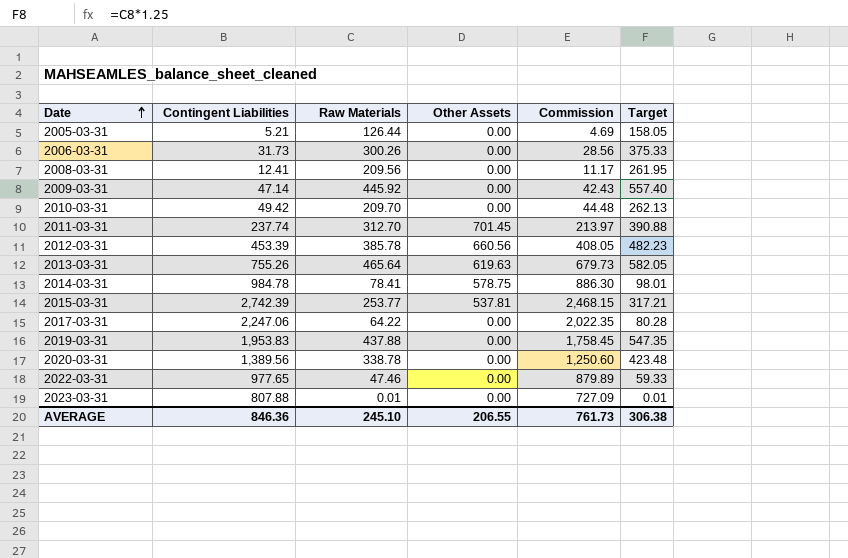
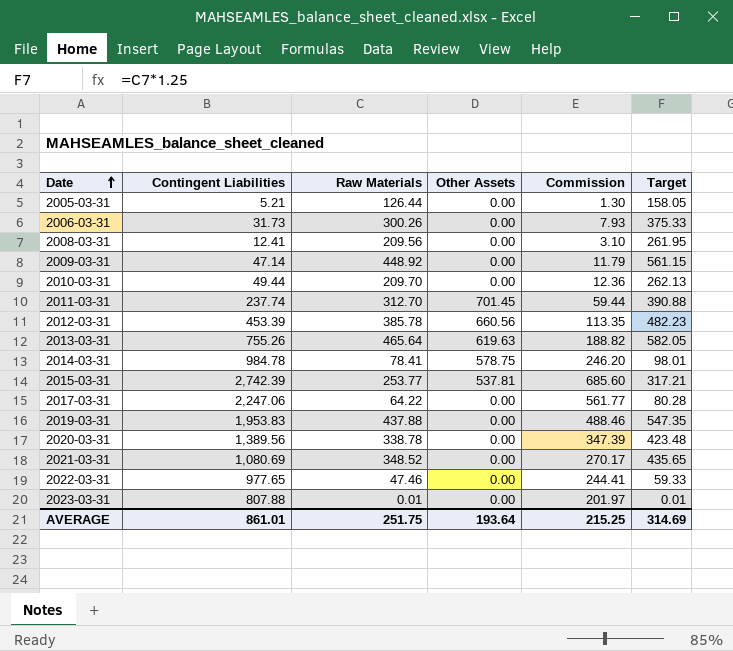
column Commission | formula: [Contingent Liabilities] * 0.9 -> [Contingent Liabilities] * 0.25
2009-03-31 | Raw Materials: 445.92 -> 448.92
2009-03-31 | Target: 557.40 -> 561.15
2010-03-31 | Contingent Liabilities: 49.42 -> 49.44
row 2021-03-31: none -> 1,080.69 | 348.52 | 0.00 | 270.17 | 435.65
AVERAGE | Contingent Liabilities: 846.36 -> 861.01
AVERAGE | Raw Materials: 245.10 -> 251.75
AVERAGE | Other Assets: 206.55 -> 193.64
AVERAGE | Commission: 761.73 -> 215.25
AVERAGE | Target: 306.38 -> 314.69

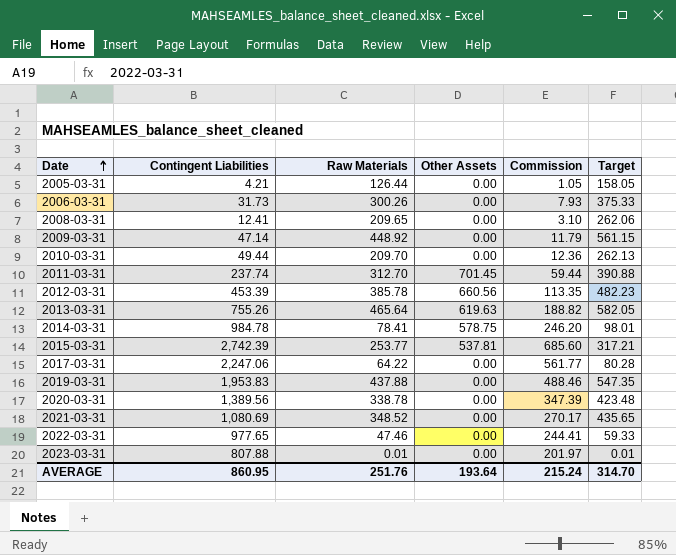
2005-03-31 | Contingent Liabilities: 5.21 -> 4.21
2005-03-31 | Commission: 1.30 -> 1.05
2008-03-31 | Raw Materials: 209.56 -> 209.65
2008-03-31 | Target: 261.95 -> 262.06
AVERAGE | Contingent Liabilities: 861.01 -> 860.95
AVERAGE | Raw Materials: 251.75 -> 251.76
AVERAGE | Commission: 215.25 -> 215.24
AVERAGE | Target: 314.69 -> 314.70

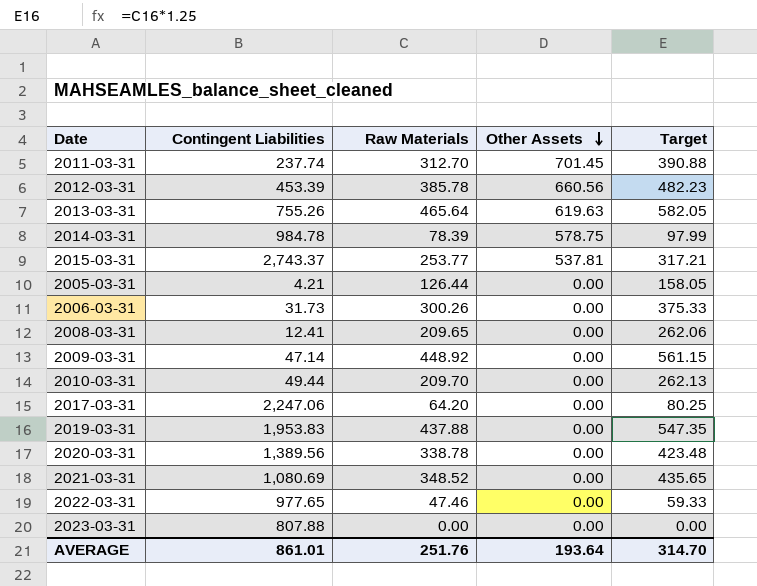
row order: Date ascending -> Other Assets descending
column Commission | formula: [Contingent Liabilities] * 0.25 -> none
2014-03-31 | Raw Materials: 78.41 -> 78.39
2014-03-31 | Target: 98.01 -> 97.99
2015-03-31 | Contingent Liabilities: 2,742.39 -> 2,743.37
2017-03-31 | Raw Materials: 64.22 -> 64.20
2017-03-31 | Target: 80.28 -> 80.25
2023-03-31 | Raw Materials: 0.01 -> 0.00
2023-03-31 | Target: 0.01 -> 0.00
AVERAGE | Contingent Liabilities: 860.95 -> 861.01

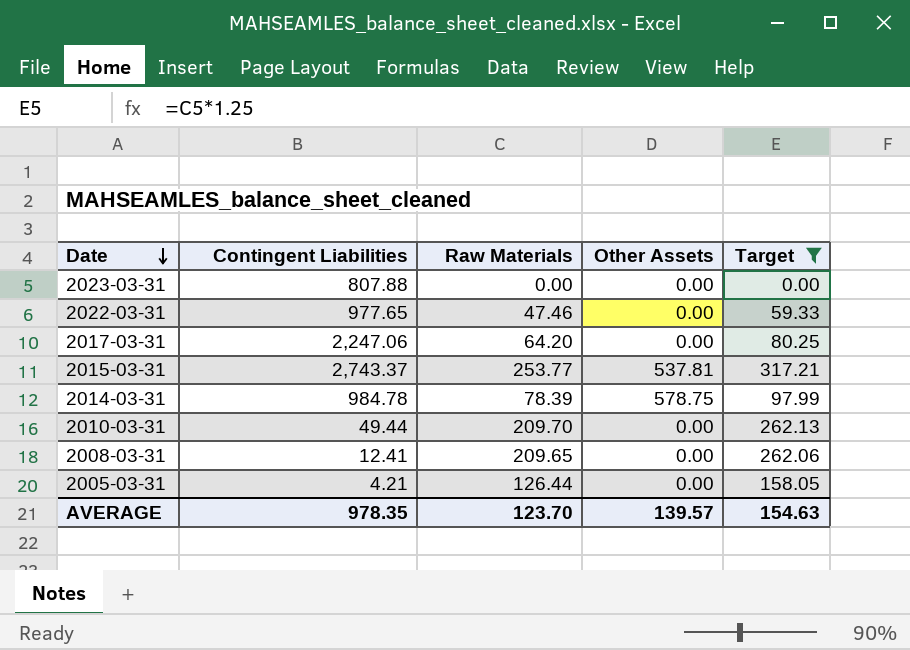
filter: none -> Target <= 317.21
row order: Other Assets descending -> Date descending
AVERAGE | Contingent Liabilities: 861.01 -> 978.35
AVERAGE | Raw Materials: 251.76 -> 123.70
AVERAGE | Other Assets: 193.64 -> 139.57
AVERAGE | Target: 314.70 -> 154.63

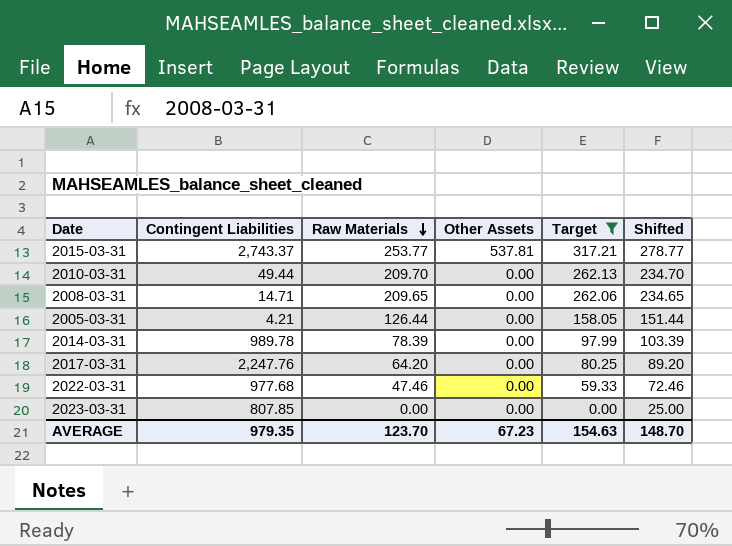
row order: Date descending -> Raw Materials descending
column Shifted | formula: none -> [Raw Materials] + 25
2008-03-31 | Contingent Liabilities: 12.41 -> 14.71
2014-03-31 | Contingent Liabilities: 984.78 -> 989.78
2014-03-31 | Other Assets: 578.75 -> 0.00
2017-03-31 | Contingent Liabilities: 2,247.06 -> 2,247.76
2022-03-31 | Contingent Liabilities: 977.65 -> 977.68
2023-03-31 | Contingent Liabilities: 807.88 -> 807.85
AVERAGE | Contingent Liabilities: 978.35 -> 979.35
AVERAGE | Other Assets: 139.57 -> 67.23

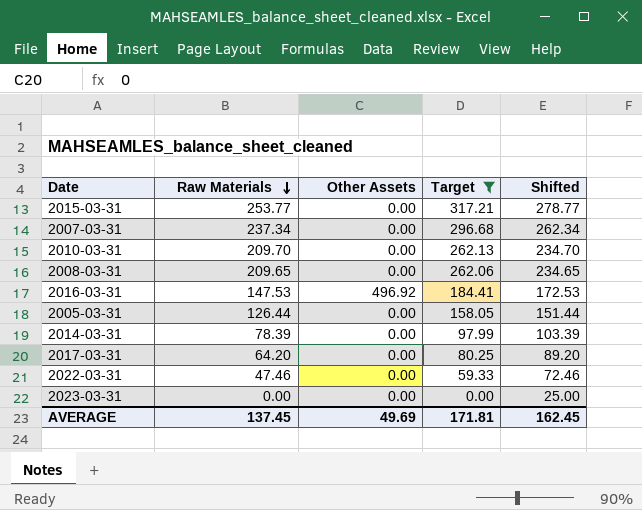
column Contingent Liabilities | position: 2 -> none
2015-03-31 | Other Assets: 537.81 -> 0.00
row 2007-03-31: none -> 237.34 | 0.00 | 296.68 | 262.34
row 2016-03-31: none -> 147.53 | 496.92 | 184.41 | 172.53
AVERAGE | Raw Materials: 123.70 -> 137.45
AVERAGE | Other Assets: 67.23 -> 49.69
AVERAGE | Target: 154.63 -> 171.81
AVERAGE | Shifted: 148.70 -> 162.45

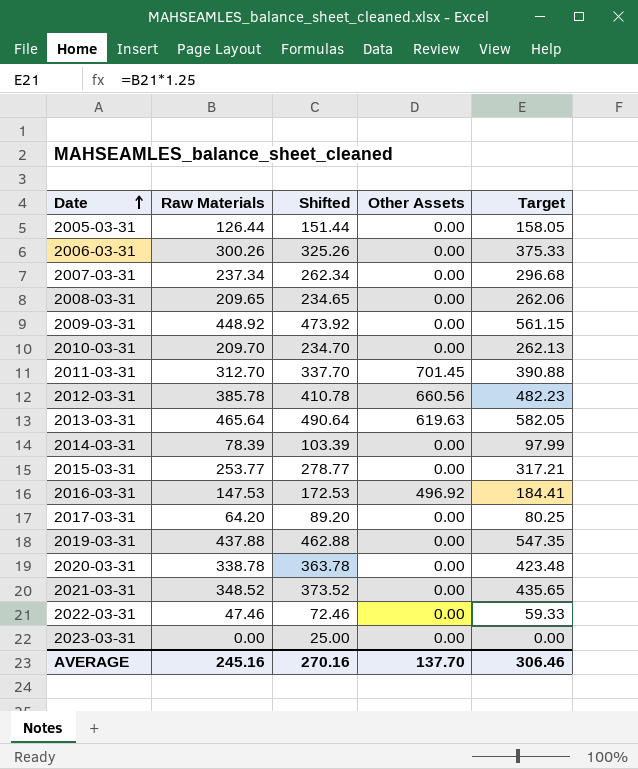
filter: Target <= 317.21 -> none
row order: Raw Materials descending -> Date ascending
column Shifted | position: 5 -> 3
AVERAGE | Raw Materials: 137.45 -> 245.16
AVERAGE | Shifted: 162.45 -> 270.16
AVERAGE | Other Assets: 49.69 -> 137.70
AVERAGE | Target: 171.81 -> 306.46

